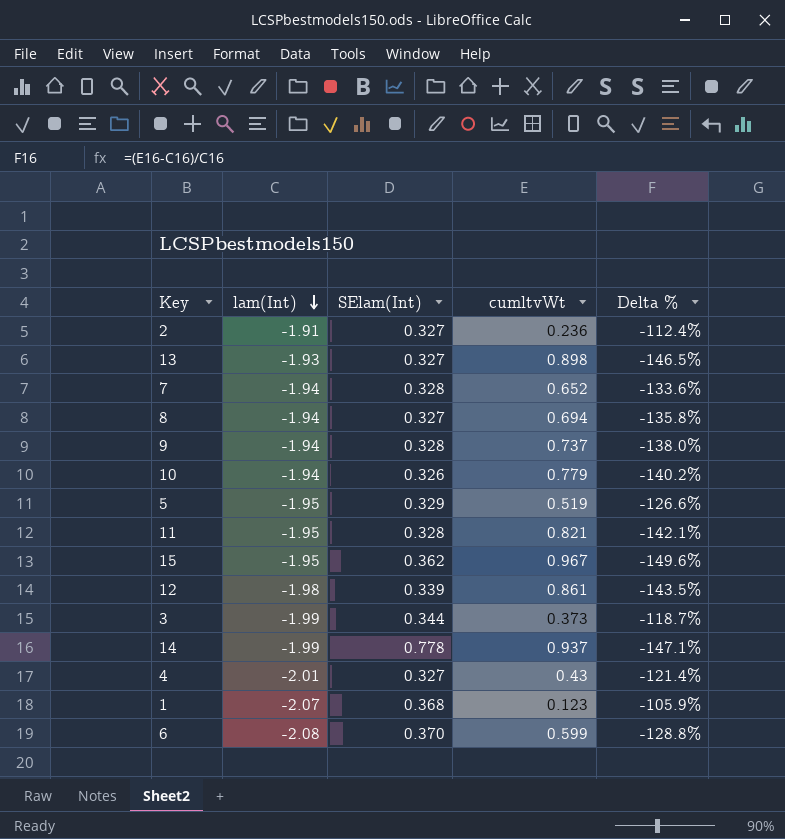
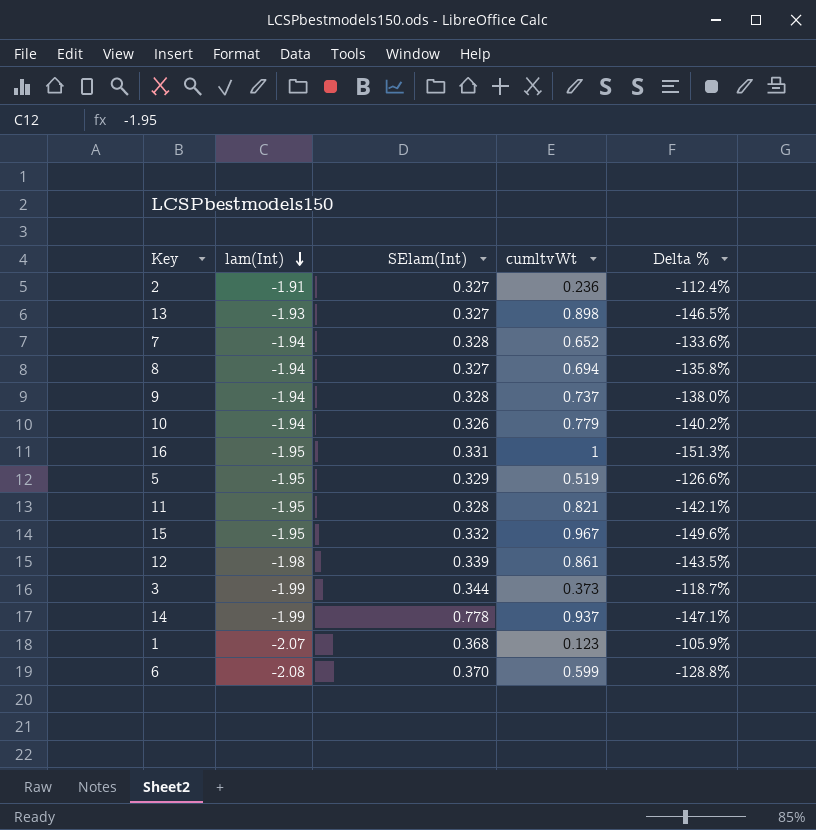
row 4: -2.01 | 0.327 | 0.43 | -121.4% -> none
row 16: none -> -1.95 | 0.331 | 1 | -151.3%
15 | SElam(Int): 0.362 -> 0.332

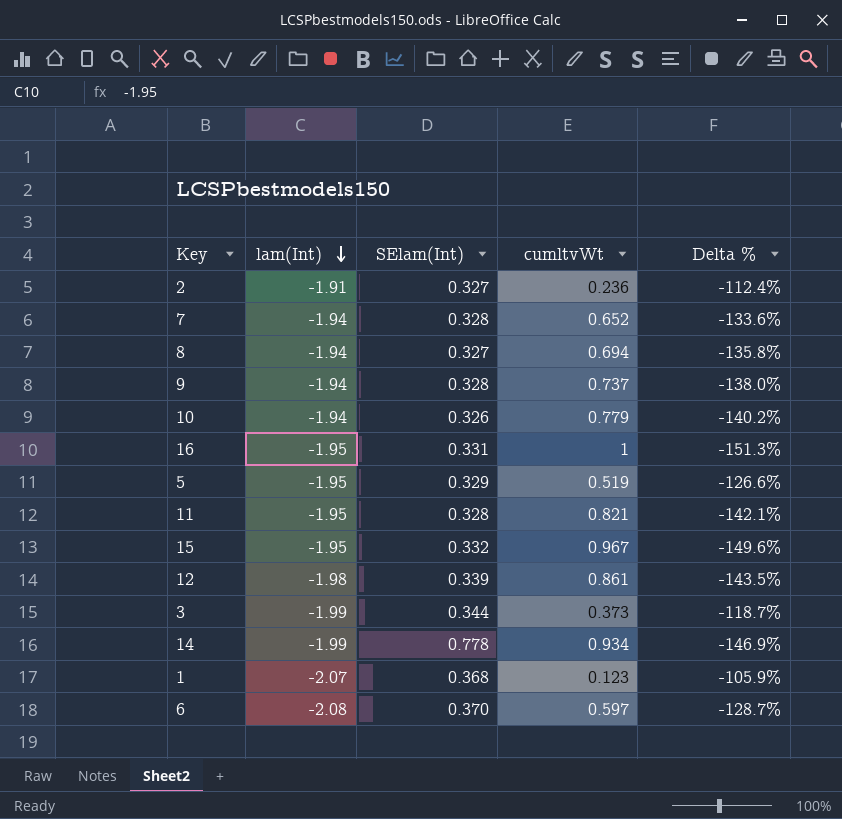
row 13: -1.93 | 0.327 | 0.898 | -146.5% -> none
14 | cumltvWt: 0.937 -> 0.934
14 | Delta %: -147.1% -> -146.9%
6 | cumltvWt: 0.599 -> 0.597
6 | Delta %: -128.8% -> -128.7%

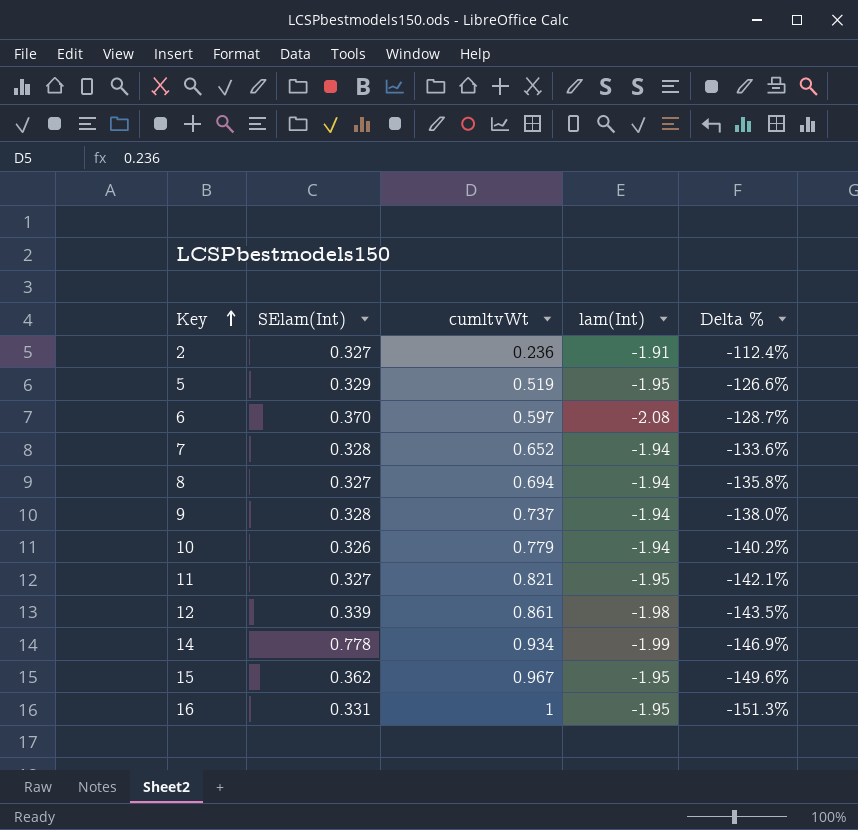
row order: lam(Int) descending -> Key ascending
column lam(Int) | position: 2 -> 4
row 3: -1.99 | 0.344 | 0.373 | -118.7% -> none
row 1: -2.07 | 0.368 | 0.123 | -105.9% -> none
11 | SElam(Int): 0.328 -> 0.327
15 | SElam(Int): 0.332 -> 0.362

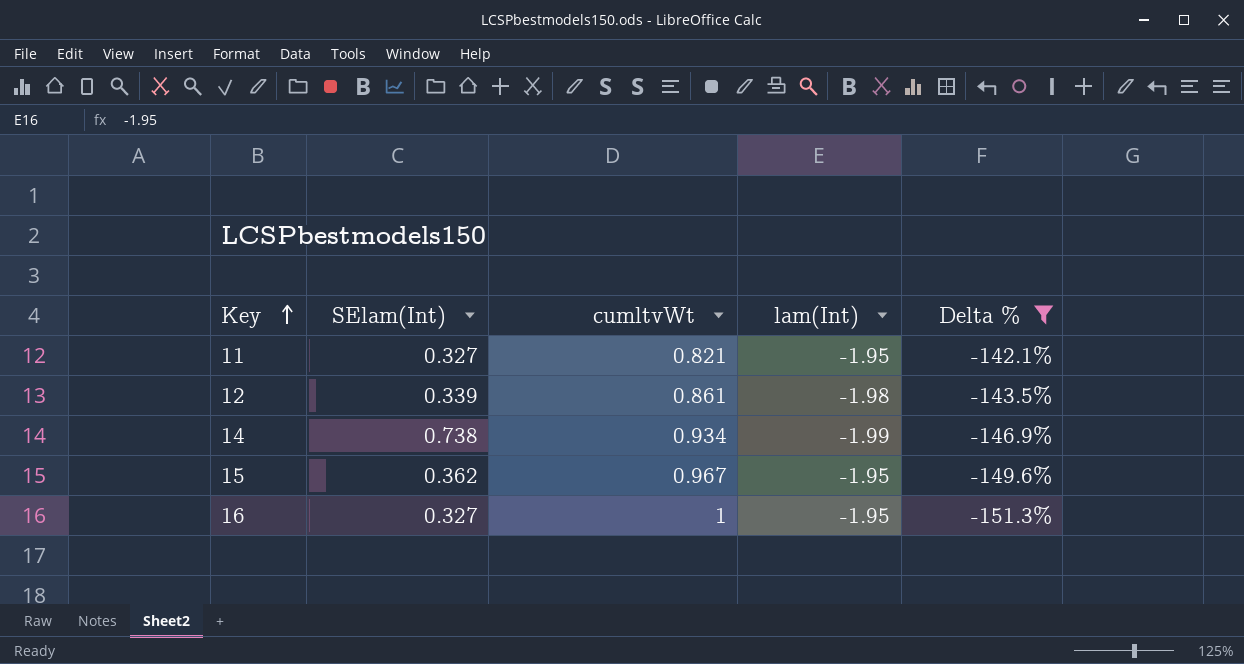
filter: none -> Delta % <= -142.1%
14 | SElam(Int): 0.778 -> 0.738
16 | SElam(Int): 0.331 -> 0.327

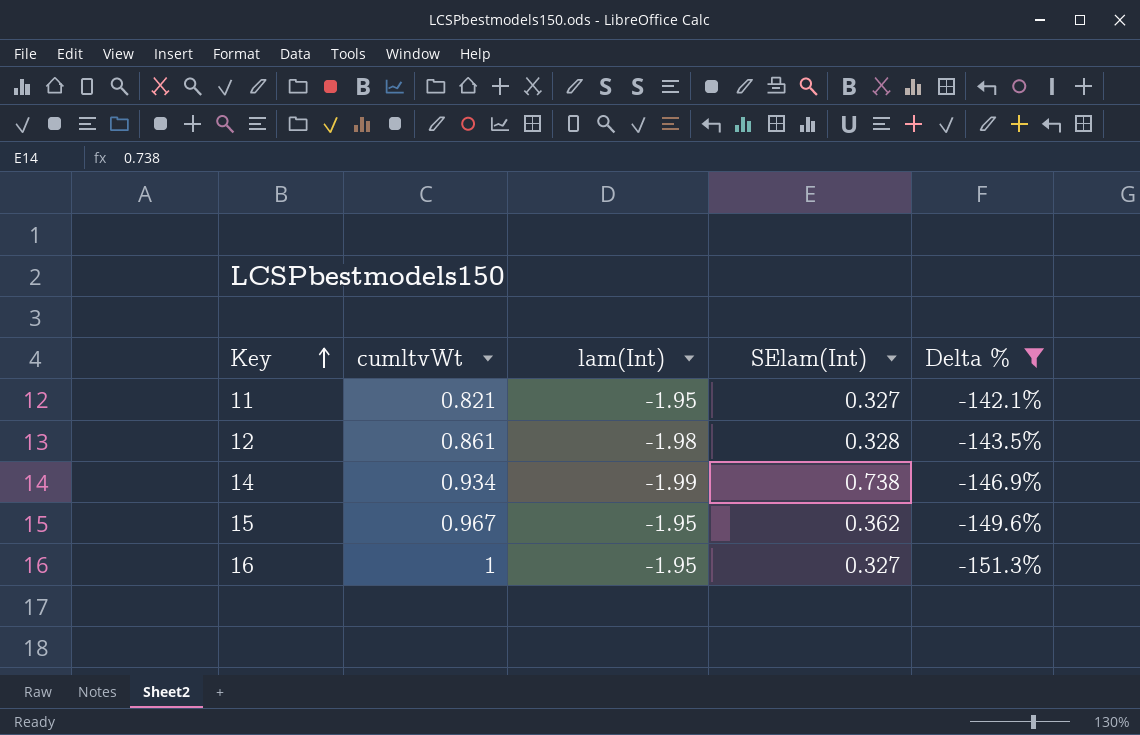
column SElam(Int) | position: 2 -> 4
12 | SElam(Int): 0.339 -> 0.328

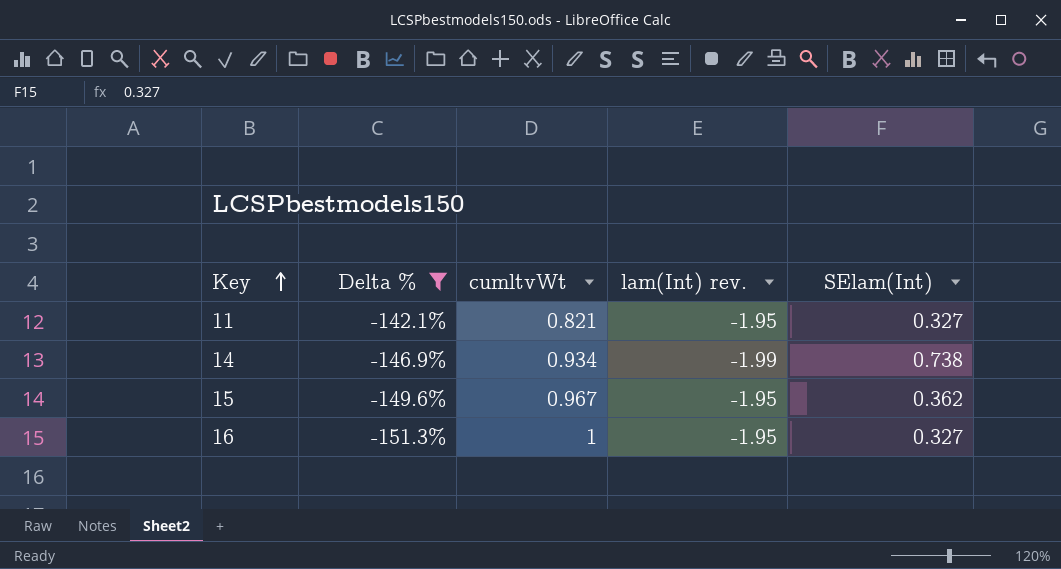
column Delta % | position: 5 -> 2
column name: lam(Int) -> lam(Int) rev.
row 12: 0.861 | -1.98 | 0.328 | -143.5% -> none

